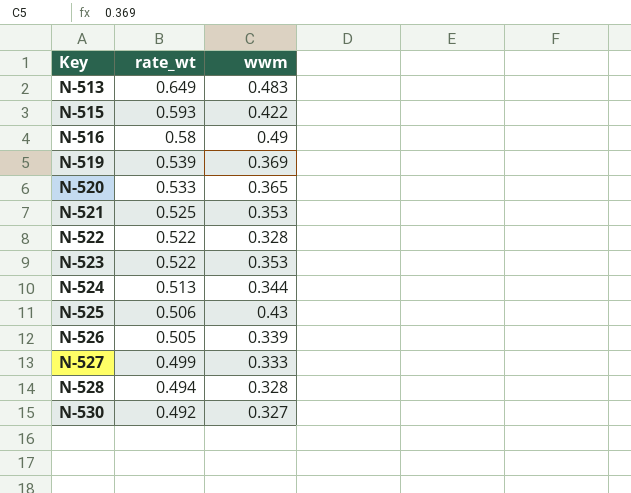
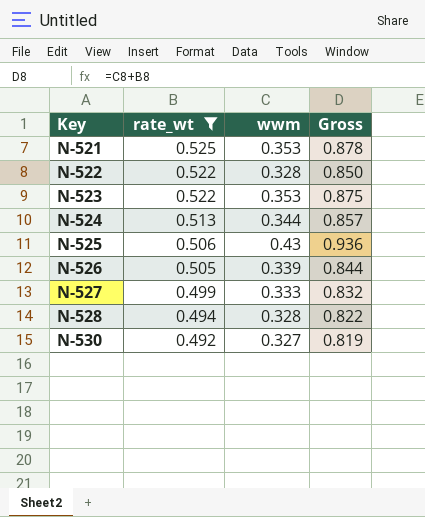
filter: none -> rate_wt <= 0.525
column Gross | formula: none -> [rate_wt] + [wwm]

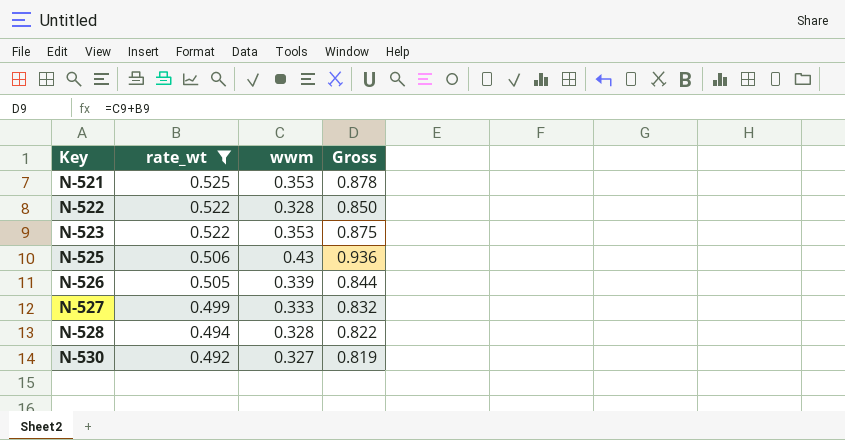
row N-524: 0.513 | 0.344 | 0.857 -> none

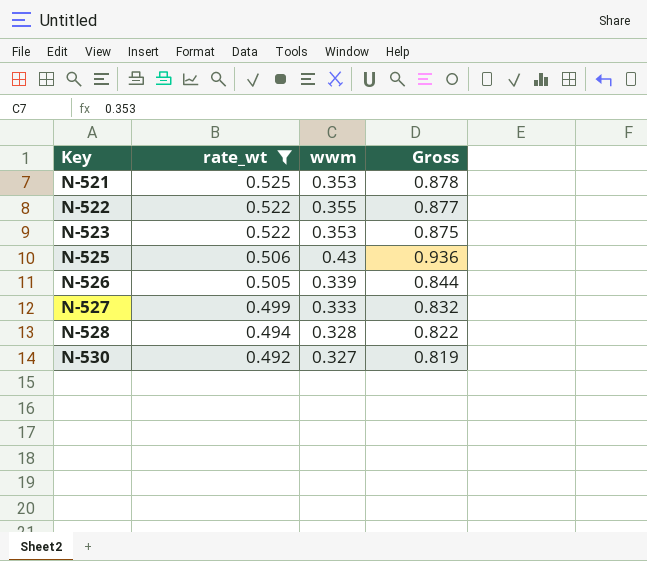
N-522 | wwm: 0.328 -> 0.355
N-522 | Gross: 0.850 -> 0.877

